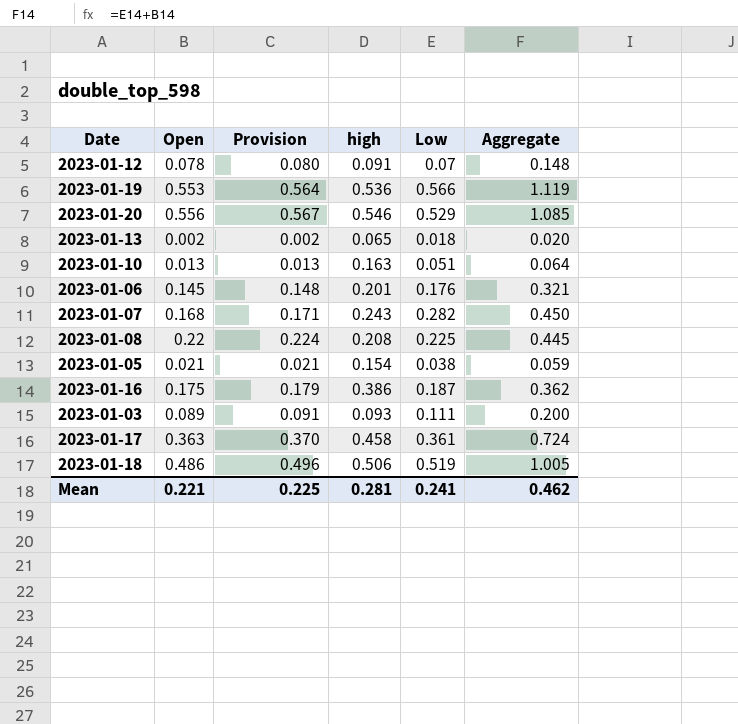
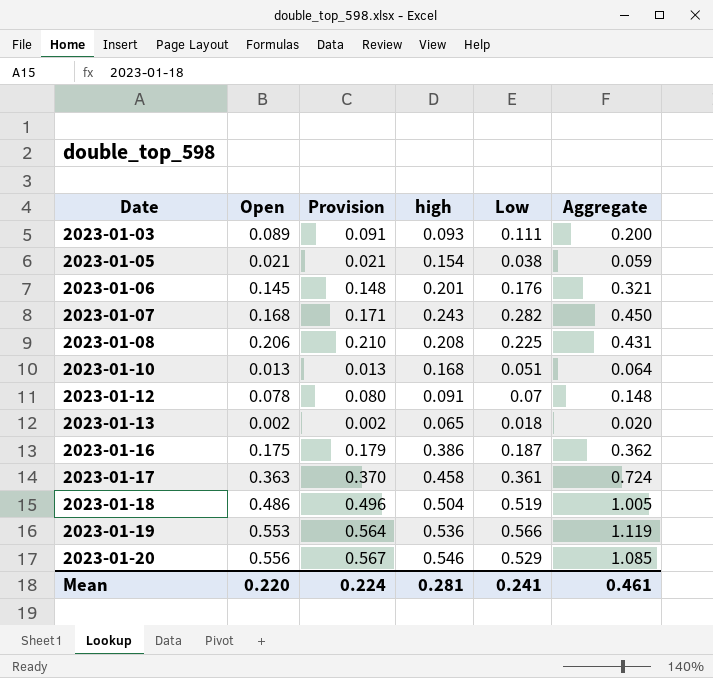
row order: none -> Date ascending
2023-01-08 | Open: 0.22 -> 0.206
2023-01-08 | Provision: 0.224 -> 0.210
2023-01-08 | Aggregate: 0.445 -> 0.431
2023-01-10 | high: 0.163 -> 0.168
2023-01-18 | high: 0.506 -> 0.504
Mean | Open: 0.221 -> 0.220
Mean | Provision: 0.225 -> 0.224
Mean | Aggregate: 0.462 -> 0.461

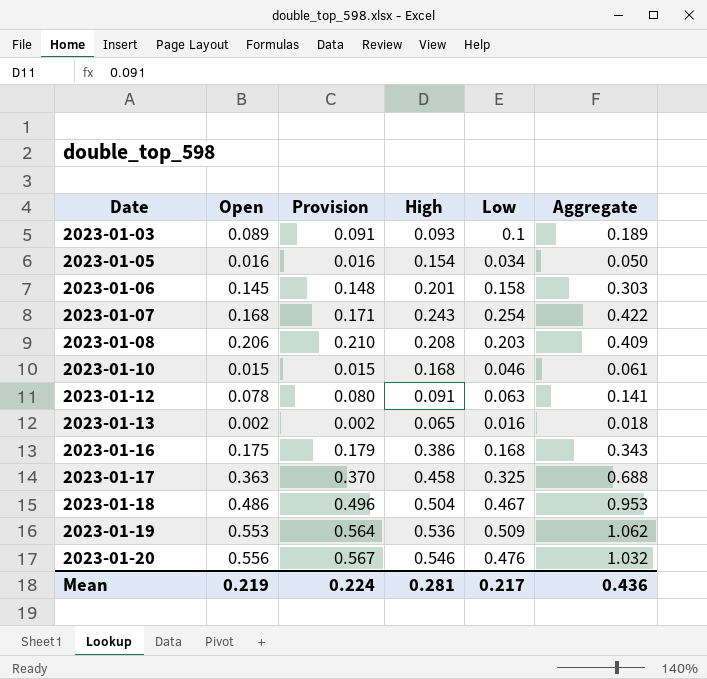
column name: high -> High
2023-01-03 | Low: 0.111 -> 0.1
2023-01-03 | Aggregate: 0.200 -> 0.189
2023-01-05 | Open: 0.021 -> 0.016
2023-01-05 | Provision: 0.021 -> 0.016
2023-01-05 | Low: 0.038 -> 0.034
2023-01-05 | Aggregate: 0.059 -> 0.050
2023-01-06 | Low: 0.176 -> 0.158
2023-01-06 | Aggregate: 0.321 -> 0.303
2023-01-07 | Low: 0.282 -> 0.254
2023-01-07 | Aggregate: 0.450 -> 0.422
2023-01-08 | Low: 0.225 -> 0.203
2023-01-08 | Aggregate: 0.431 -> 0.409
2023-01-10 | Open: 0.013 -> 0.015
2023-01-10 | Provision: 0.013 -> 0.015
2023-01-10 | Low: 0.051 -> 0.046
2023-01-10 | Aggregate: 0.064 -> 0.061
2023-01-12 | Low: 0.07 -> 0.063
2023-01-12 | Aggregate: 0.148 -> 0.141
2023-01-13 | Low: 0.018 -> 0.016
2023-01-13 | Aggregate: 0.020 -> 0.018
2023-01-16 | Low: 0.187 -> 0.168
2023-01-16 | Aggregate: 0.362 -> 0.343
2023-01-17 | Low: 0.361 -> 0.325
2023-01-17 | Aggregate: 0.724 -> 0.688
2023-01-18 | Low: 0.519 -> 0.467
2023-01-18 | Aggregate: 1.005 -> 0.953
2023-01-19 | Low: 0.566 -> 0.509
2023-01-19 | Aggregate: 1.119 -> 1.062
2023-01-20 | Low: 0.529 -> 0.476
2023-01-20 | Aggregate: 1.085 -> 1.032
Mean | Open: 0.220 -> 0.219
Mean | Low: 0.241 -> 0.217
Mean | Aggregate: 0.461 -> 0.436

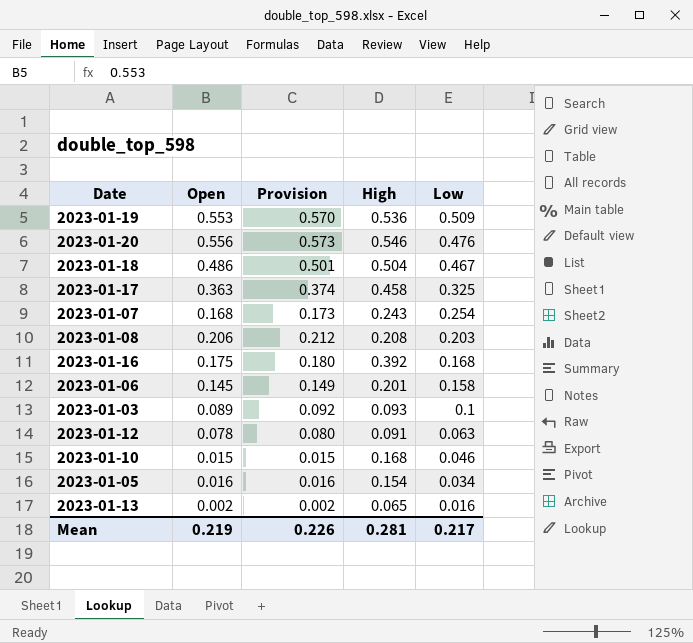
row order: Date ascending -> Low descending
column Aggregate | formula: [Open] + [Low] -> none
column Provision | formula: [Open] * 1.02 -> [Open] * 1.03
2023-01-16 | High: 0.386 -> 0.392
Mean | Provision: 0.224 -> 0.226

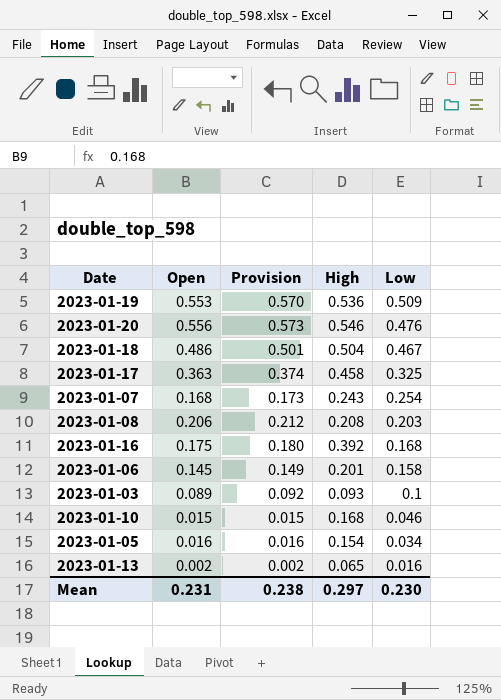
row 2023-01-12: 0.078 | 0.080 | 0.091 | 0.063 -> none
Mean | Open: 0.219 -> 0.231
Mean | Provision: 0.226 -> 0.238
Mean | High: 0.281 -> 0.297
Mean | Low: 0.217 -> 0.230

